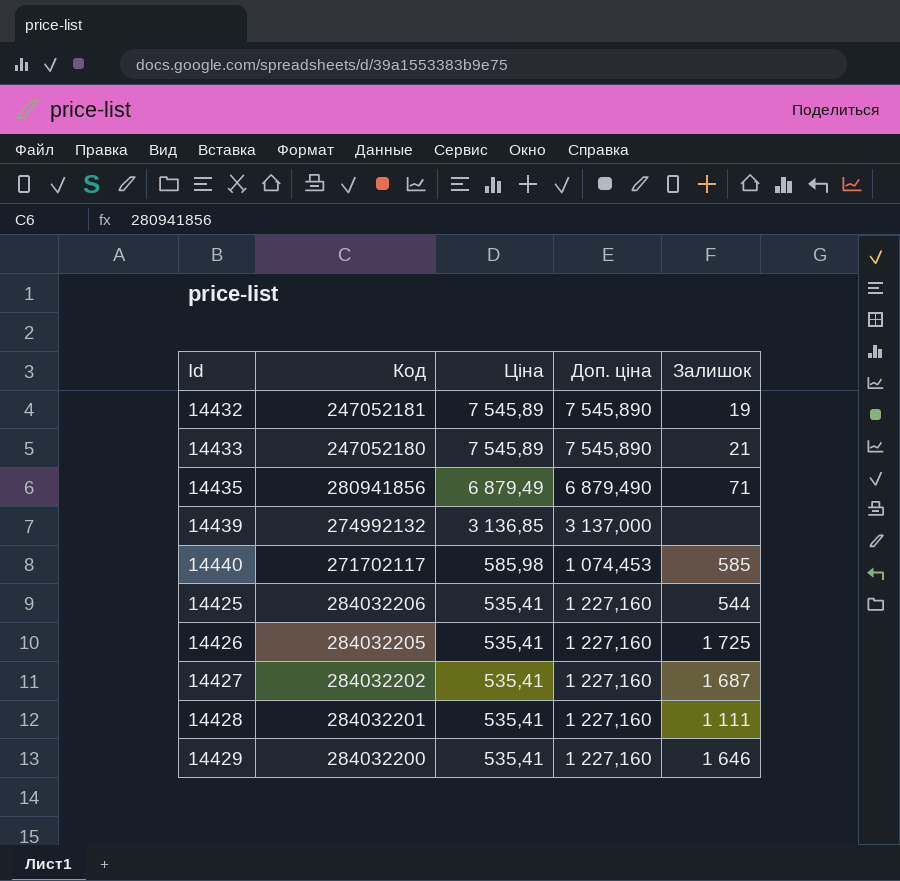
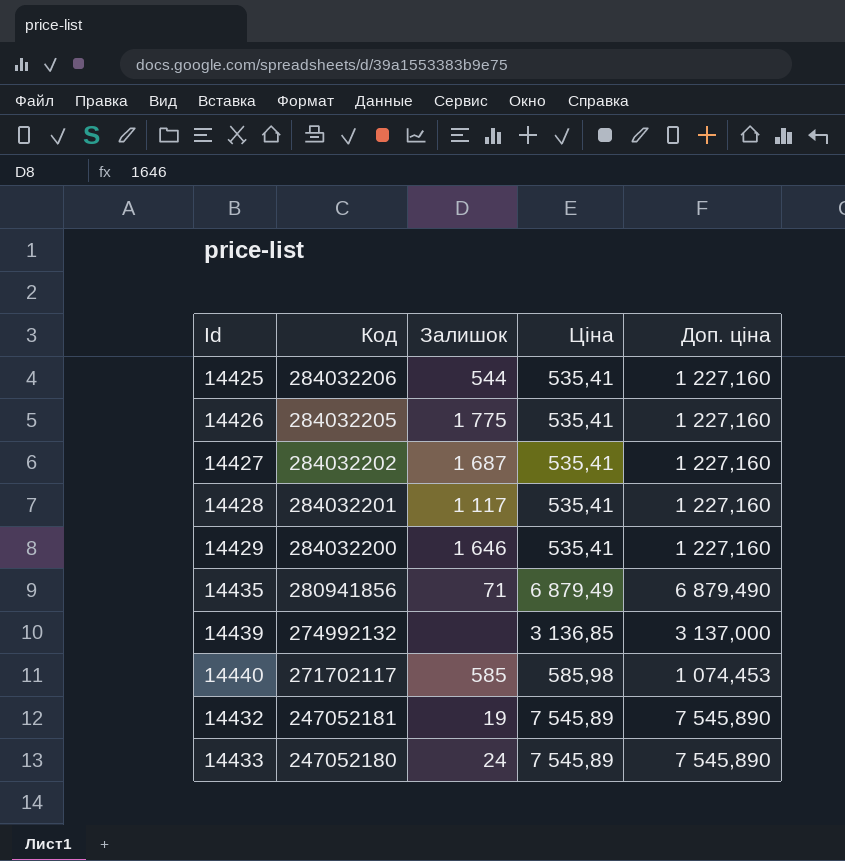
row order: Ціна descending -> Код descending
column Залишок | position: 5 -> 3
14426 | Залишок: 1 725 -> 1 775
14428 | Залишок: 1 111 -> 1 117
14433 | Залишок: 21 -> 24

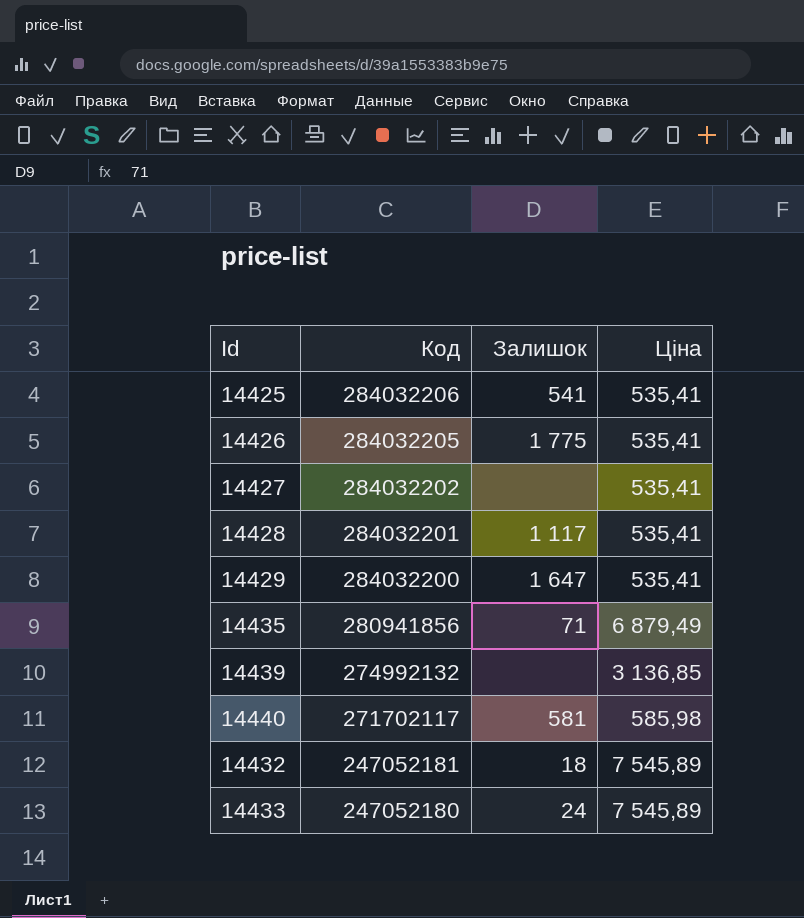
column Доп. ціна | position: 5 -> none
14425 | Залишок: 544 -> 541
14427 | Залишок: 1 687 -> none
14429 | Залишок: 1 646 -> 1 647
14440 | Залишок: 585 -> 581
14432 | Залишок: 19 -> 18

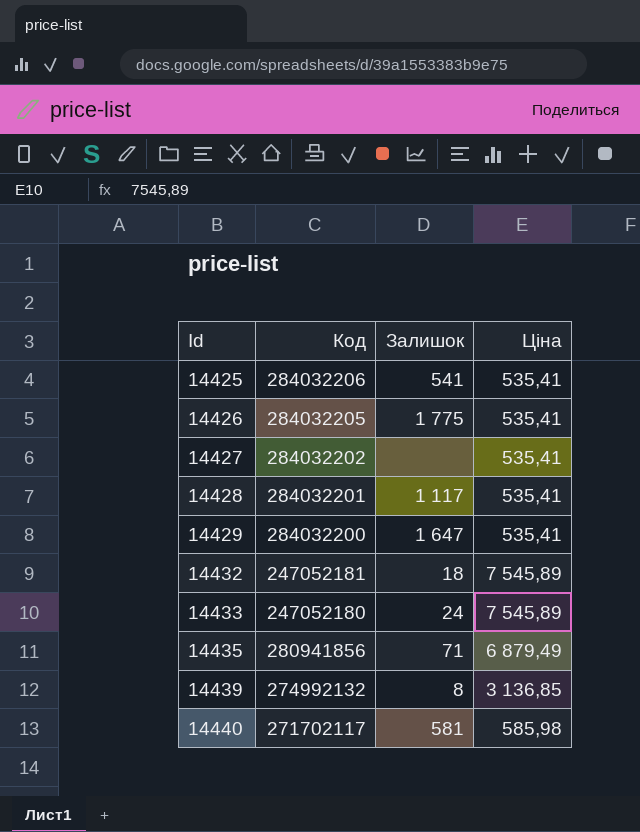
row order: Код descending -> Id ascending
14439 | Залишок: none -> 8

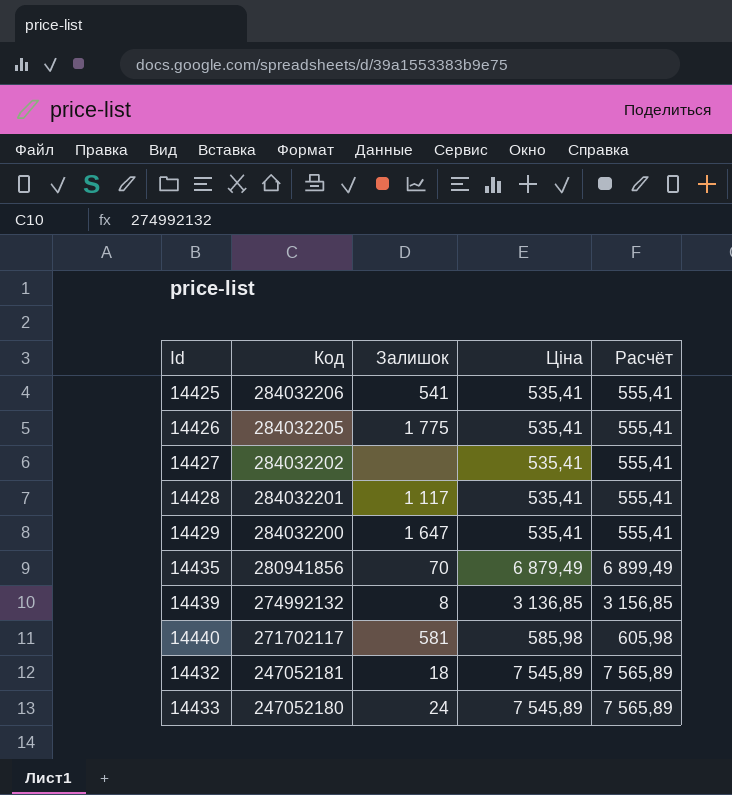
row order: Id ascending -> Код descending
column Расчёт | formula: none -> [Ціна] + 20
14435 | Залишок: 71 -> 70

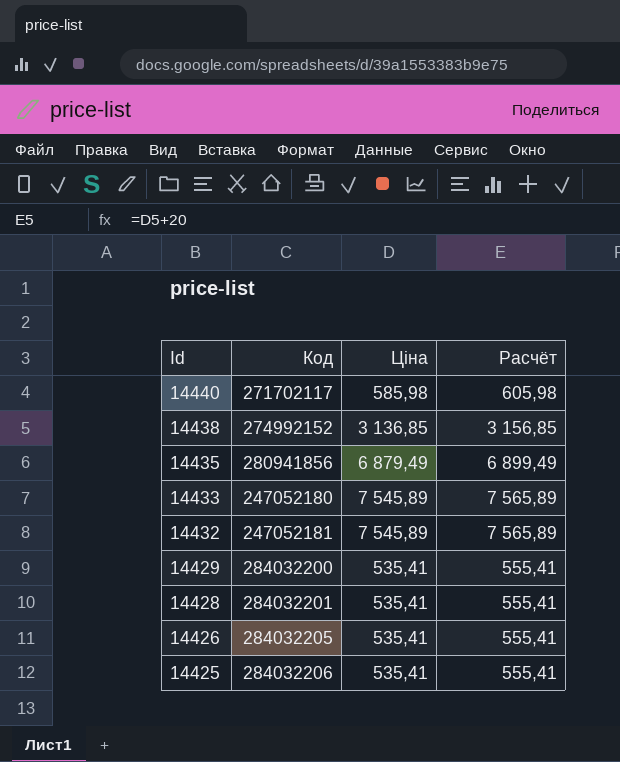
row order: Код descending -> Id descending
column Залишок | position: 3 -> none
row 14427: 284032202 | none | 535,41 | 555,41 -> none
row 14439: 274992132 | 8 | 3 136,85 | 3 156,85 -> none
row 14438: none -> 274992152 | 3 136,85 | 3 156,85

